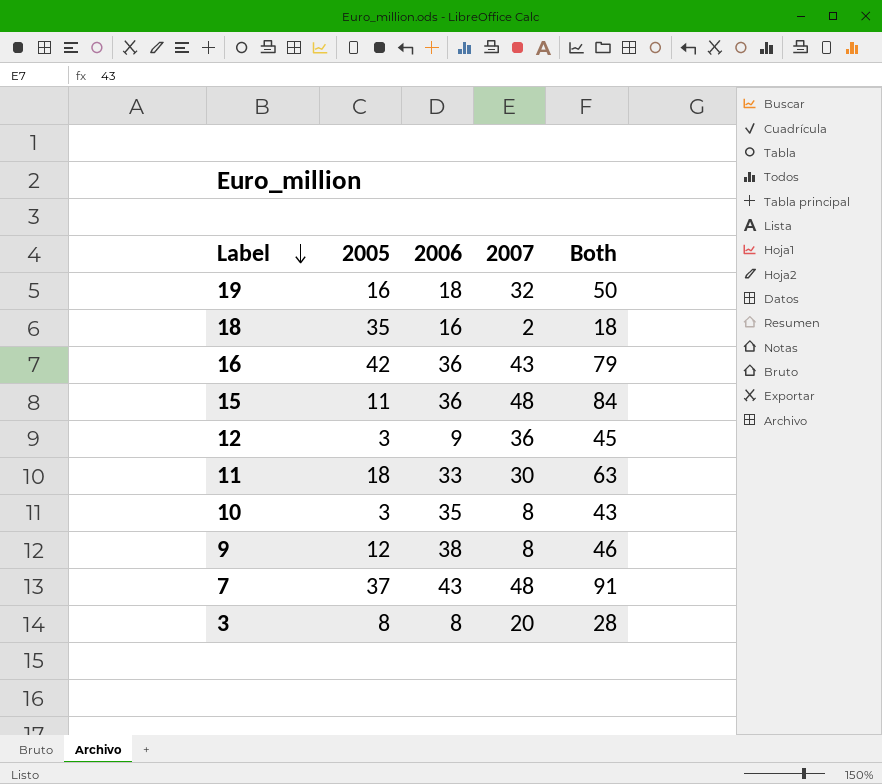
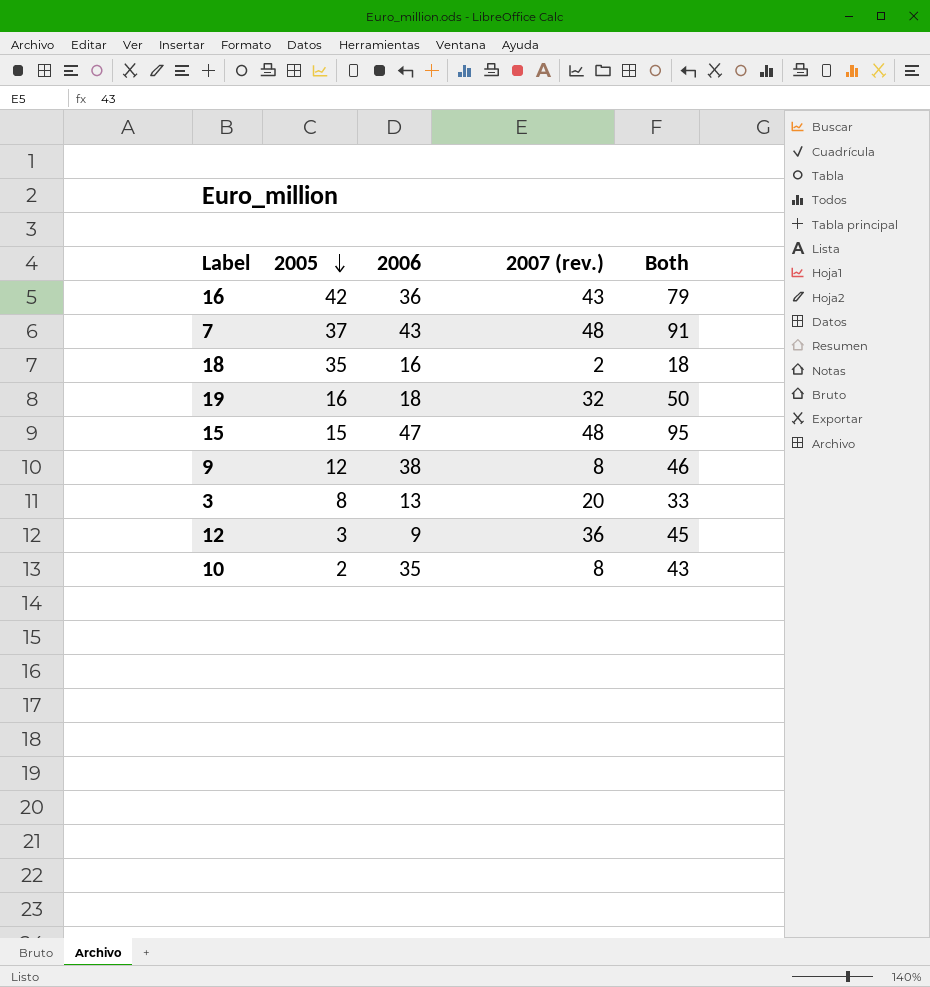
row order: Label descending -> 2005 descending
column name: 2007 -> 2007 (rev.)
row 11: 18 | 33 | 30 | 63 -> none
15 | 2005: 11 -> 15
15 | 2006: 36 -> 47
15 | Both: 84 -> 95
3 | 2006: 8 -> 13
3 | Both: 28 -> 33
10 | 2005: 3 -> 2

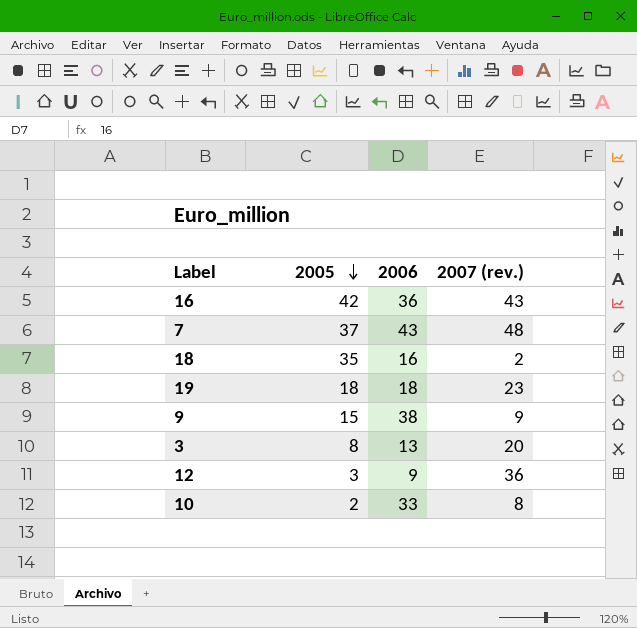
column Both | formula: [2006] + [2007 (rev.)] -> none
row 15: 15 | 47 | 48 | 95 -> none
19 | 2005: 16 -> 18
19 | 2007 (rev.): 32 -> 23
9 | 2005: 12 -> 15
9 | 2007 (rev.): 8 -> 9
10 | 2006: 35 -> 33

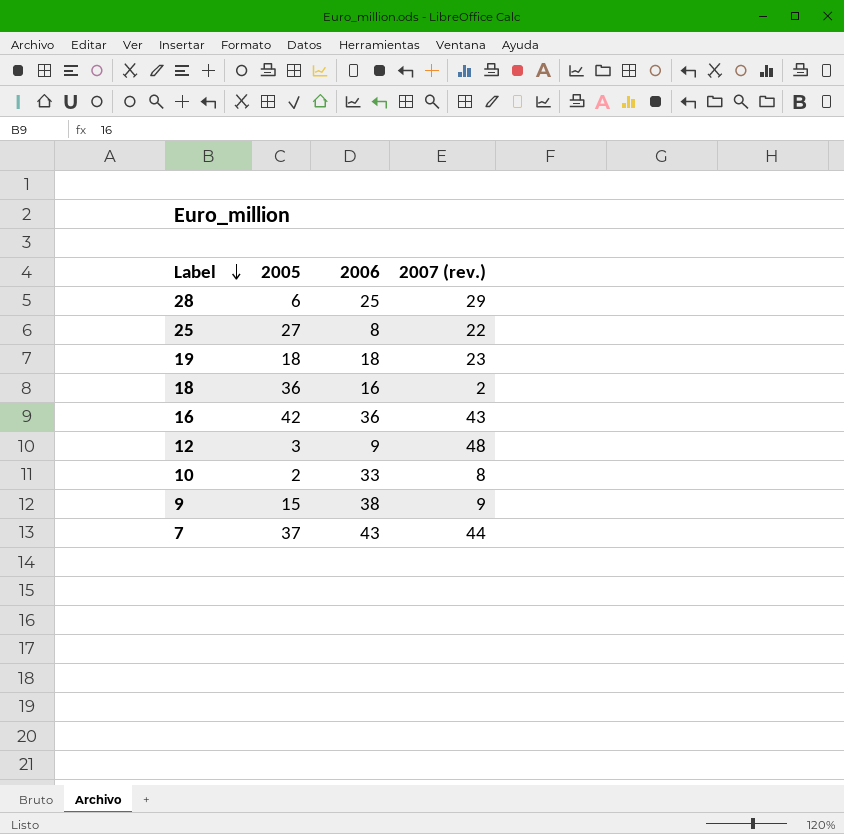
row order: 2005 descending -> Label descending
row 3: 8 | 13 | 20 -> none
row 28: none -> 6 | 25 | 29
row 25: none -> 27 | 8 | 22
18 | 2005: 35 -> 36
12 | 2007 (rev.): 36 -> 48
7 | 2007 (rev.): 48 -> 44

